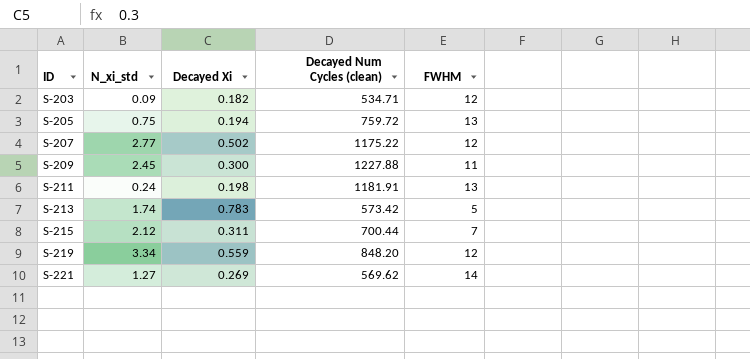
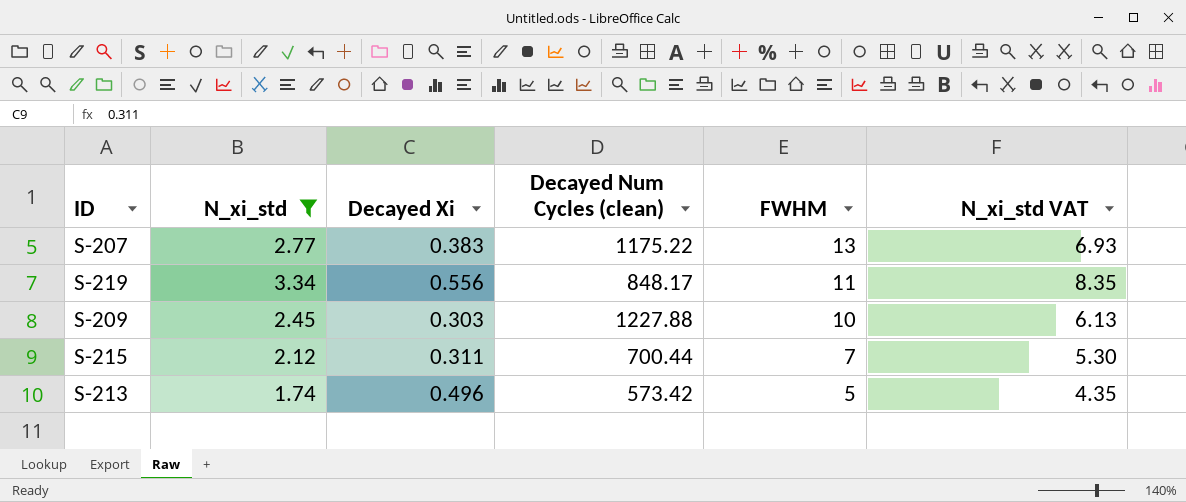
filter: none -> N_xi_std >= 1.74
row order: ID ascending -> FWHM descending
column N_xi_std VAT | formula: none -> [N_xi_std] * 2.5
S-207 | Decayed Xi: 0.502 -> 0.383
S-207 | FWHM: 12 -> 13
S-219 | Decayed Xi: 0.559 -> 0.556
S-219 | Decayed Num Cycles (clean): 848.20 -> 848.17
S-219 | FWHM: 12 -> 11
S-209 | Decayed Xi: 0.300 -> 0.303
S-209 | FWHM: 11 -> 10
S-213 | Decayed Xi: 0.783 -> 0.496

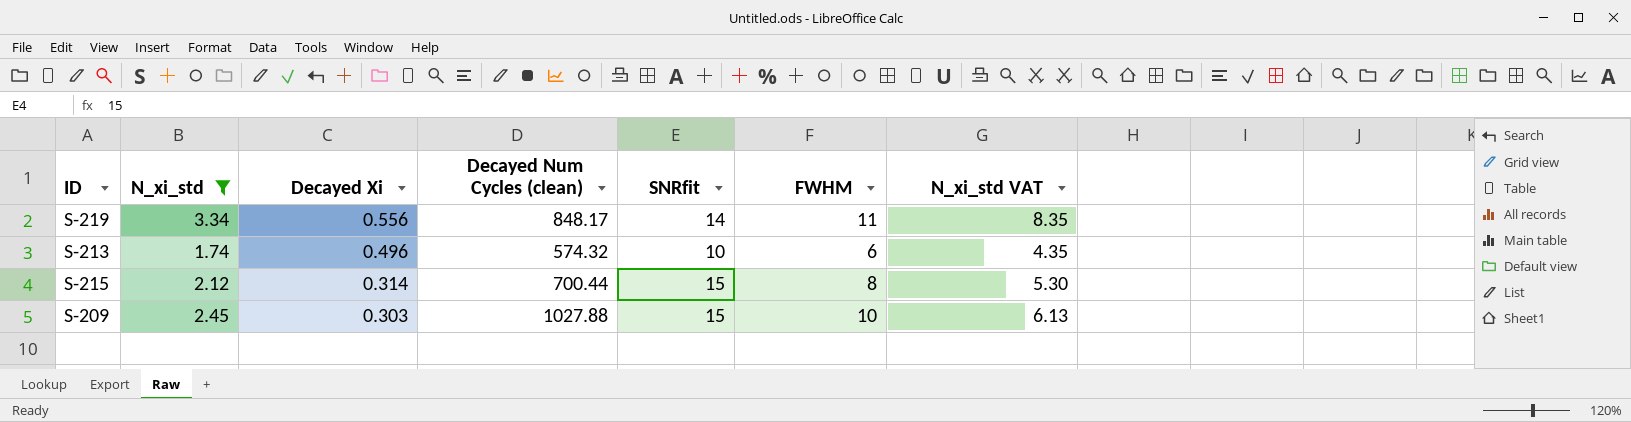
row order: FWHM descending -> Decayed Xi descending
column SNRfit | position: none -> 5
row S-207: 2.77 | 0.383 | 1175.22 | 13 | 6.93 -> none
S-213 | Decayed Num Cycles (clean): 573.42 -> 574.32
S-213 | FWHM: 5 -> 6
S-215 | Decayed Xi: 0.311 -> 0.314
S-215 | FWHM: 7 -> 8
S-209 | Decayed Num Cycles (clean): 1227.88 -> 1027.88

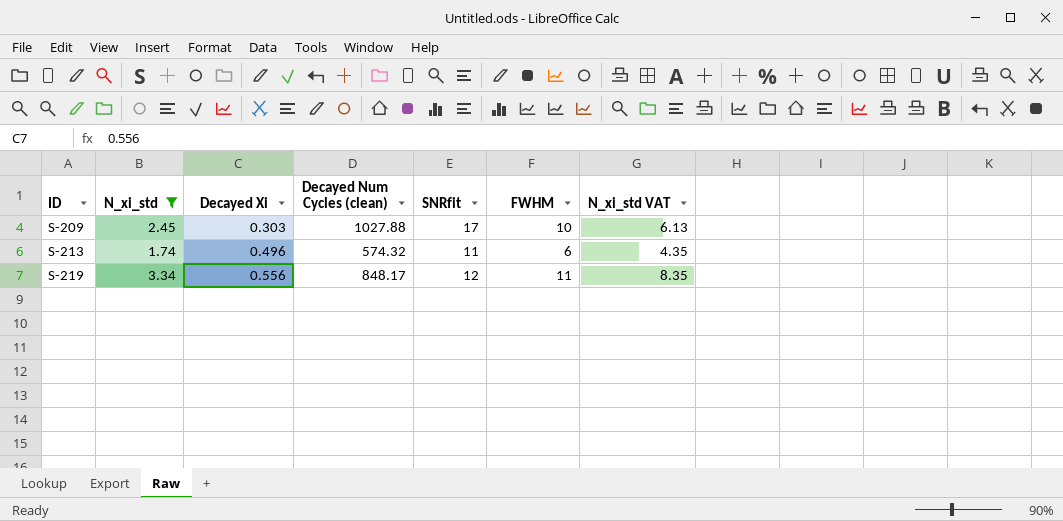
row order: Decayed Xi descending -> ID ascending
row S-215: 2.12 | 0.314 | 700.44 | 15 | 8 | 5.30 -> none
S-209 | SNRfit: 15 -> 17
S-213 | SNRfit: 10 -> 11
S-219 | SNRfit: 14 -> 12

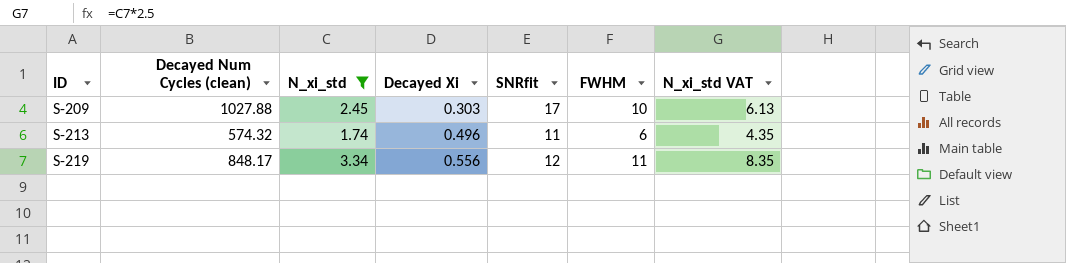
column Decayed Num Cycles (clean) | position: 4 -> 2

